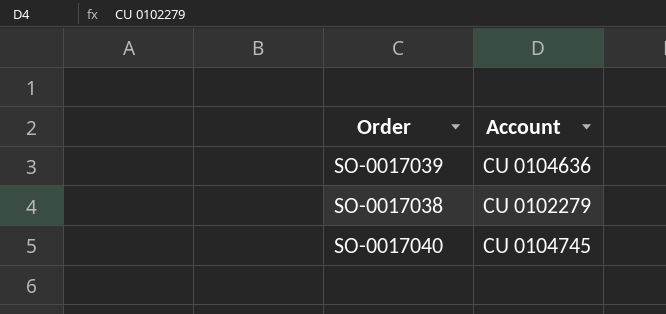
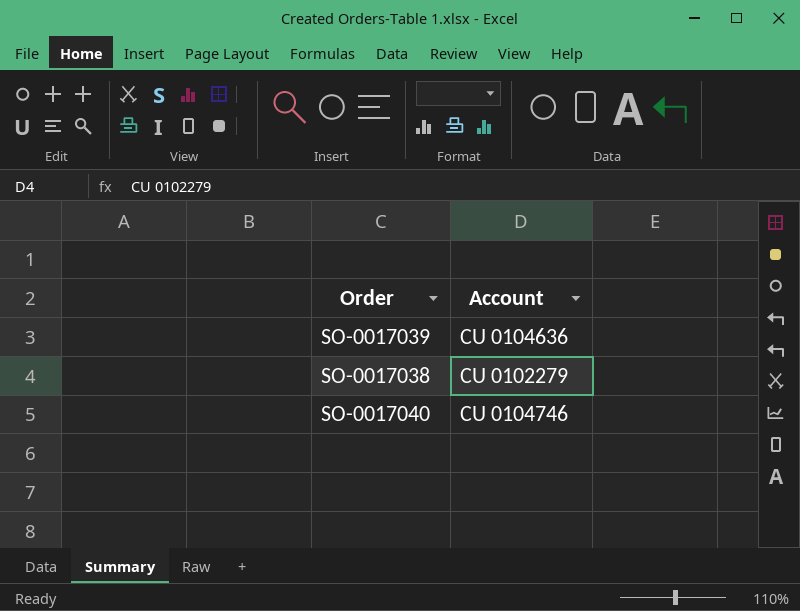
SO-0017040 | Account: CU 0104745 -> CU 0104746

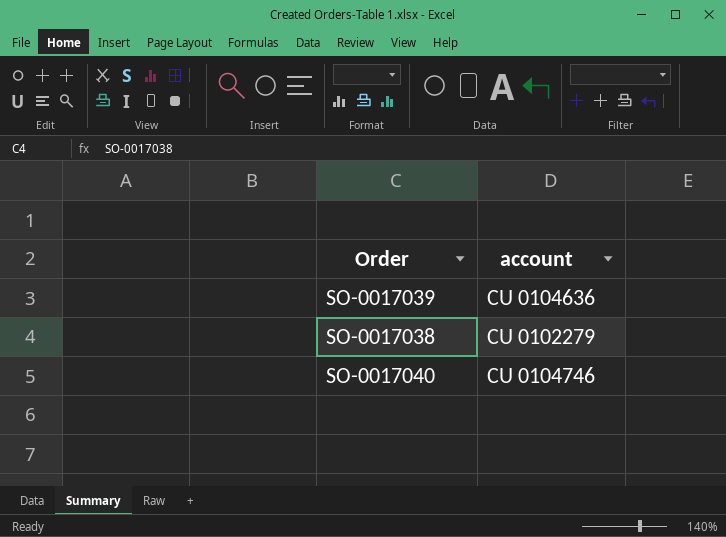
column name: Account -> account

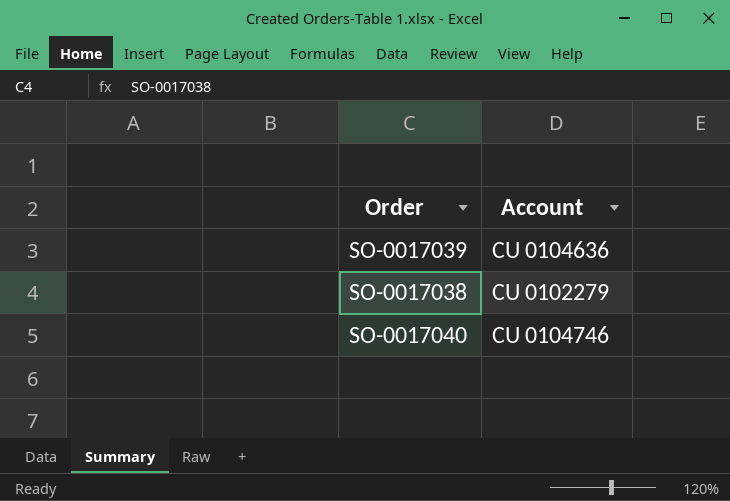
column name: account -> Account

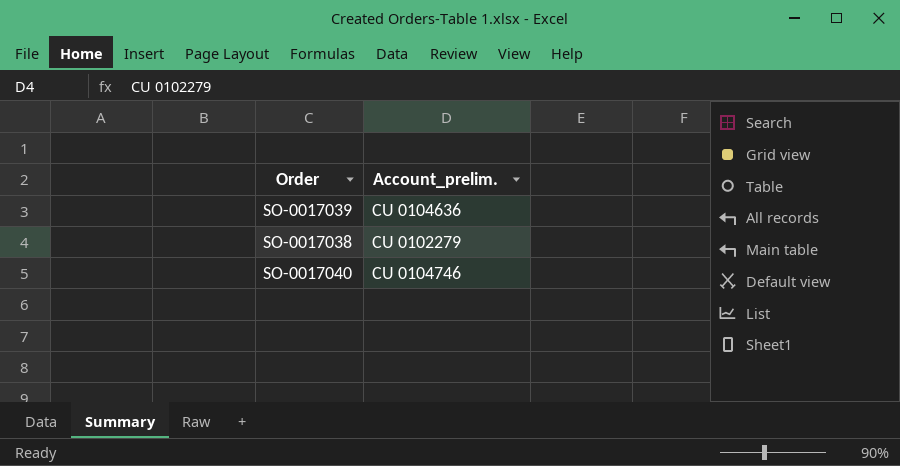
column name: Account -> Account_prelim.

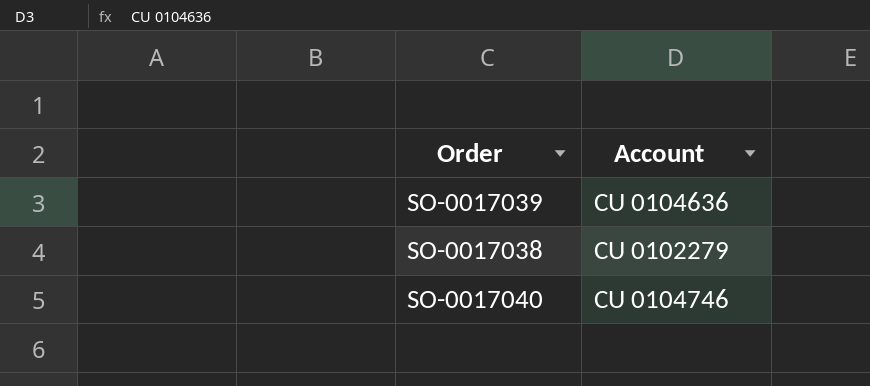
column name: Account_prelim. -> Account

